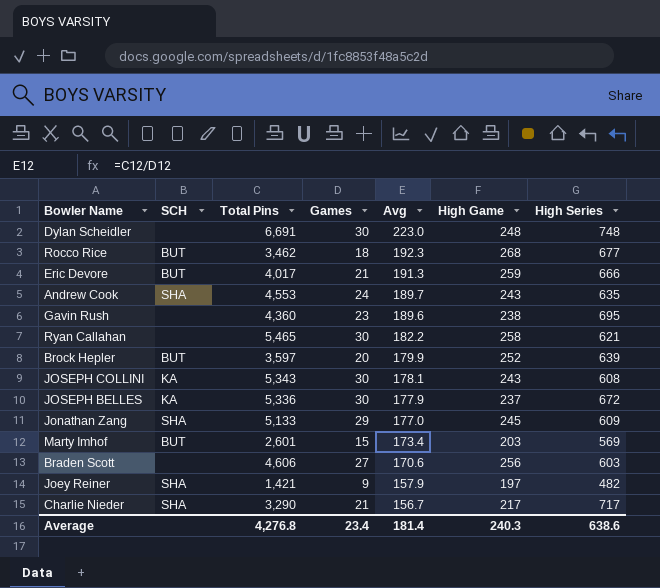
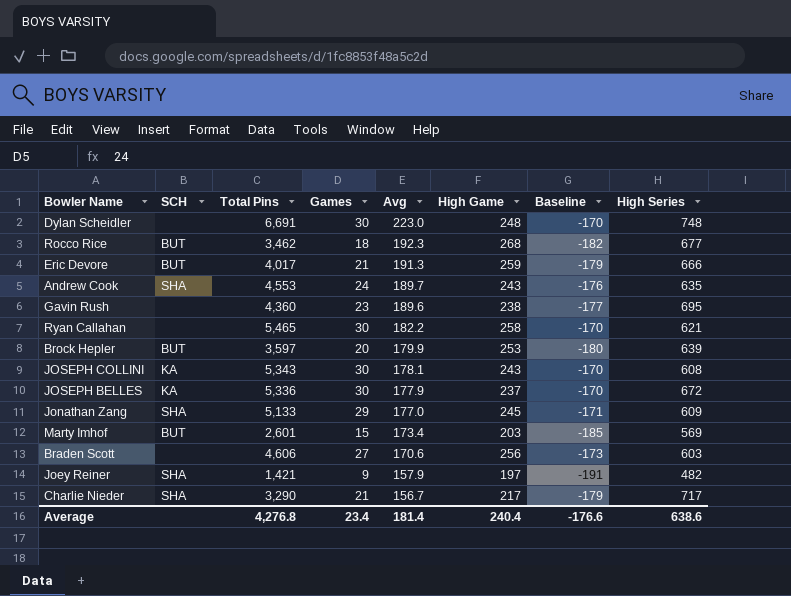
column Baseline | formula: none -> [Games] - 200
Brock Hepler | High Game: 252 -> 253
Average | High Game: 240.3 -> 240.4

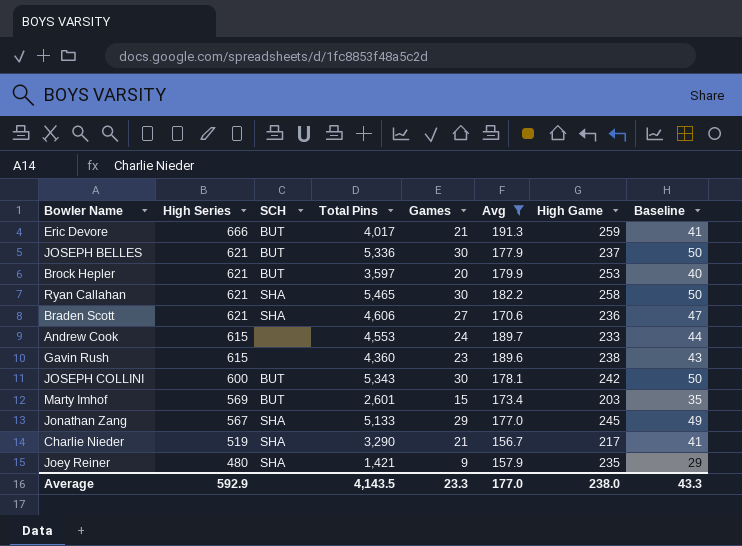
filter: none -> Avg <= 191.3
row order: Avg descending -> High Series descending
column High Series | position: 8 -> 2
column Baseline | formula: [Games] - 200 -> [Games] + 20
JOSEPH BELLES | High Series: 672 -> 621
JOSEPH BELLES | SCH: KA -> BUT
Brock Hepler | High Series: 639 -> 621
Ryan Callahan | SCH: none -> SHA
Braden Scott | High Series: 603 -> 621
Braden Scott | SCH: none -> SHA
Braden Scott | High Game: 256 -> 236
Andrew Cook | High Series: 635 -> 615
Andrew Cook | SCH: SHA -> none
Andrew Cook | High Game: 243 -> 233
Gavin Rush | High Series: 695 -> 615
JOSEPH COLLINI | High Series: 608 -> 600
JOSEPH COLLINI | SCH: KA -> BUT
JOSEPH COLLINI | High Game: 243 -> 242
Jonathan Zang | High Series: 609 -> 567
Charlie Nieder | High Series: 717 -> 519
Joey Reiner | High Series: 482 -> 480
Joey Reiner | High Game: 197 -> 235
Average | High Series: 638.6 -> 592.9
Average | Total Pins: 4,276.8 -> 4,143.5
Average | Games: 23.4 -> 23.3
Average | Avg: 181.4 -> 177.0
Average | High Game: 240.4 -> 238.0
Average | Baseline: -176.6 -> 43.3

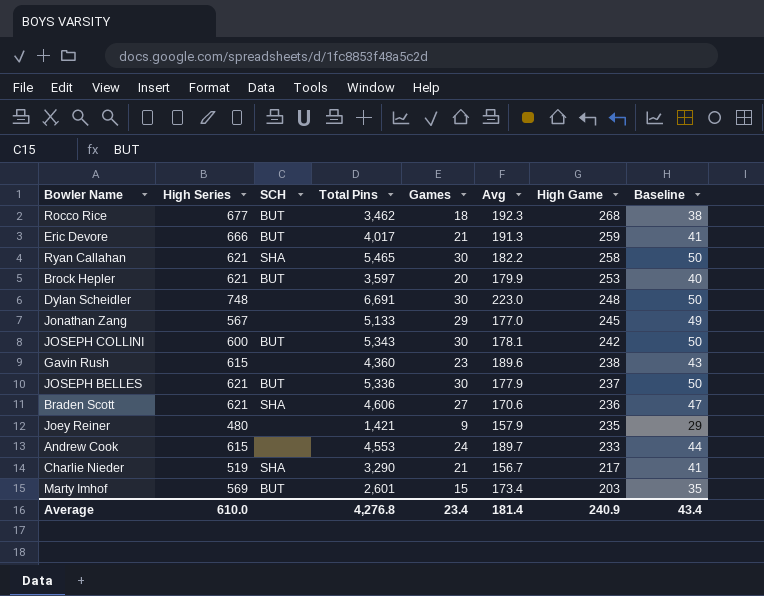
filter: Avg <= 191.3 -> none
row order: High Series descending -> High Game descending
Jonathan Zang | SCH: SHA -> none
Joey Reiner | SCH: SHA -> none
Average | High Series: 592.9 -> 610.0
Average | Total Pins: 4,143.5 -> 4,276.8
Average | Games: 23.3 -> 23.4
Average | Avg: 177.0 -> 181.4
Average | High Game: 238.0 -> 240.9
Average | Baseline: 43.3 -> 43.4

